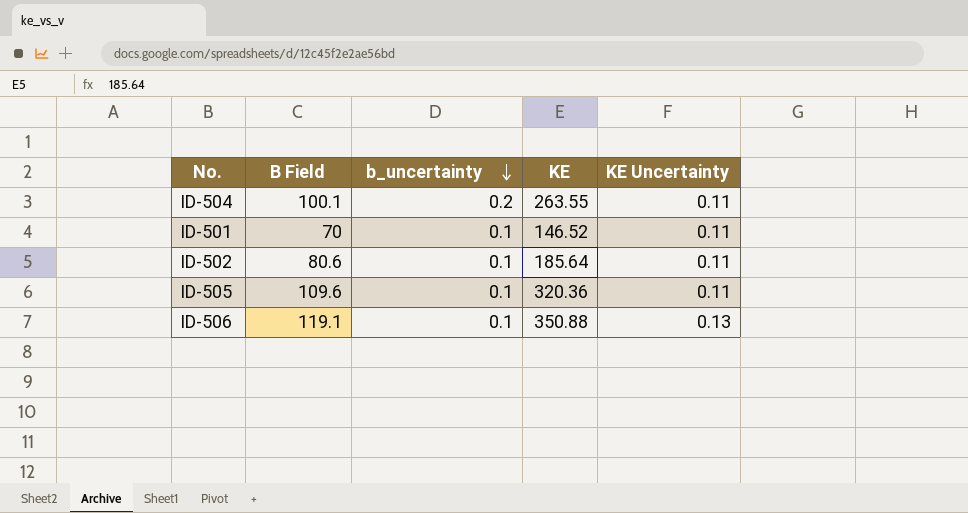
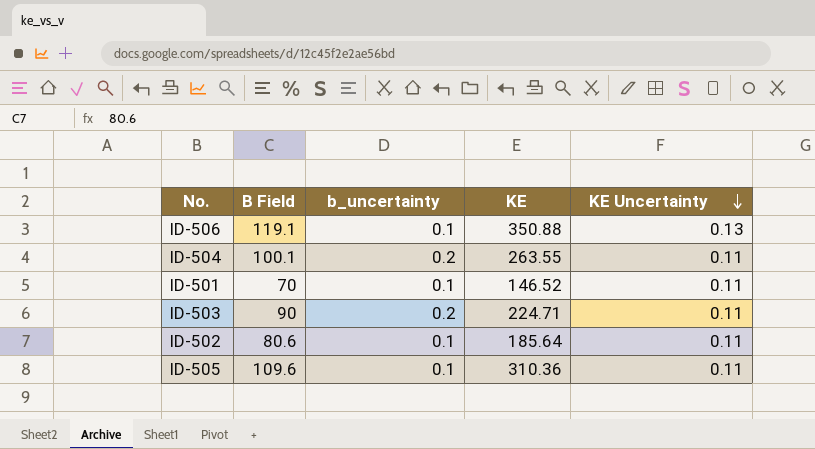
row order: b_uncertainty descending -> KE Uncertainty descending
row ID-503: none -> 90 | 0.2 | 224.71 | 0.11
ID-505 | KE: 320.36 -> 310.36

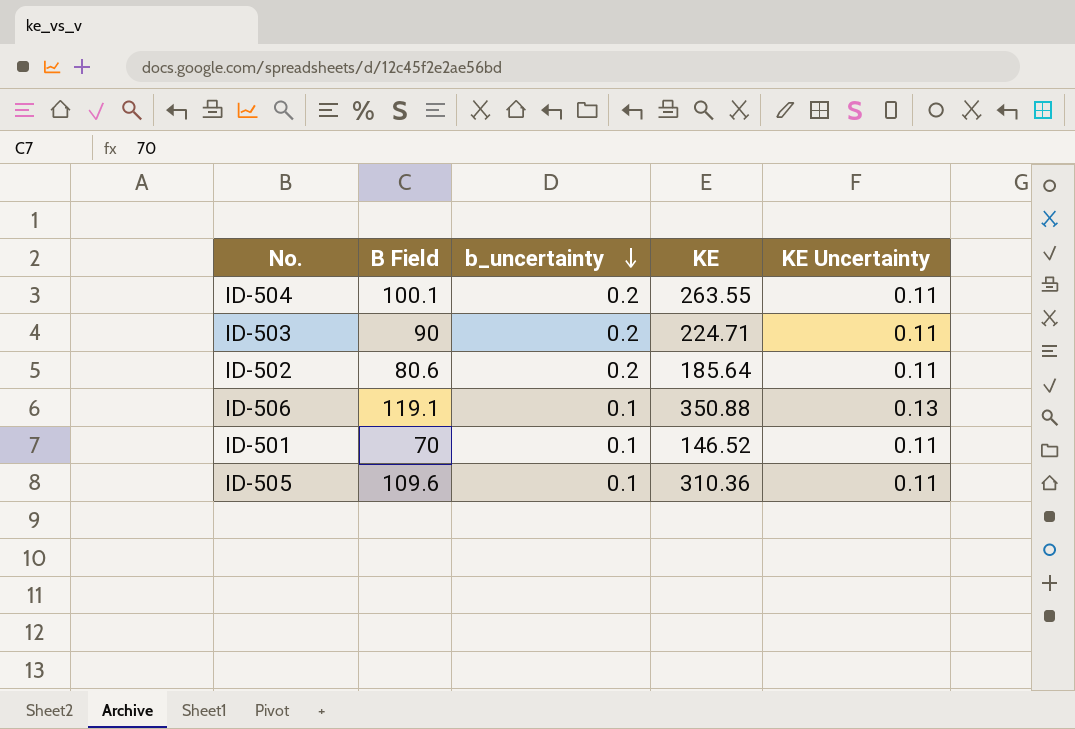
row order: KE Uncertainty descending -> b_uncertainty descending
ID-502 | b_uncertainty: 0.1 -> 0.2

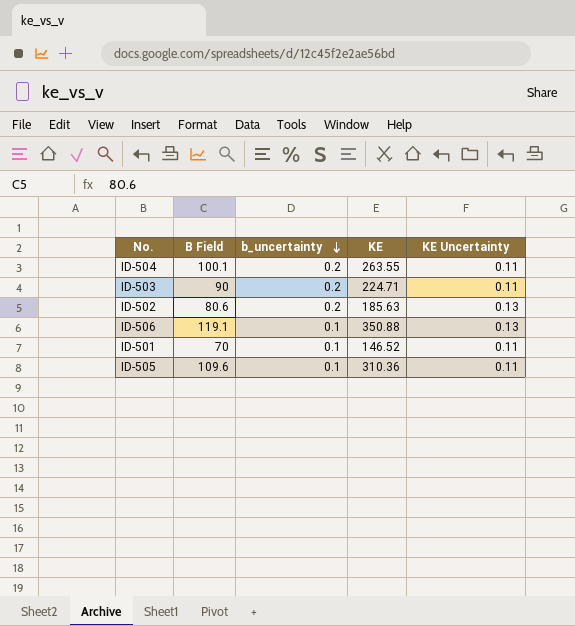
ID-502 | KE: 185.64 -> 185.63
ID-502 | KE Uncertainty: 0.11 -> 0.13

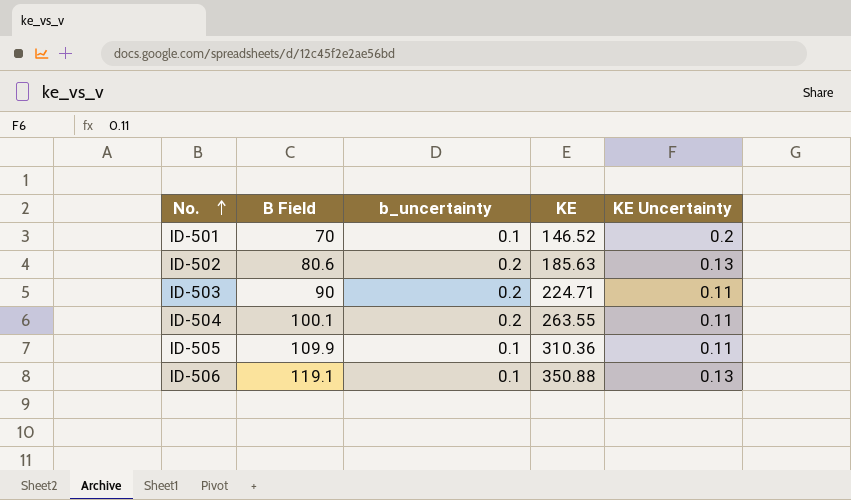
row order: b_uncertainty descending -> No. ascending
ID-501 | KE Uncertainty: 0.11 -> 0.2
ID-505 | B Field: 109.6 -> 109.9

